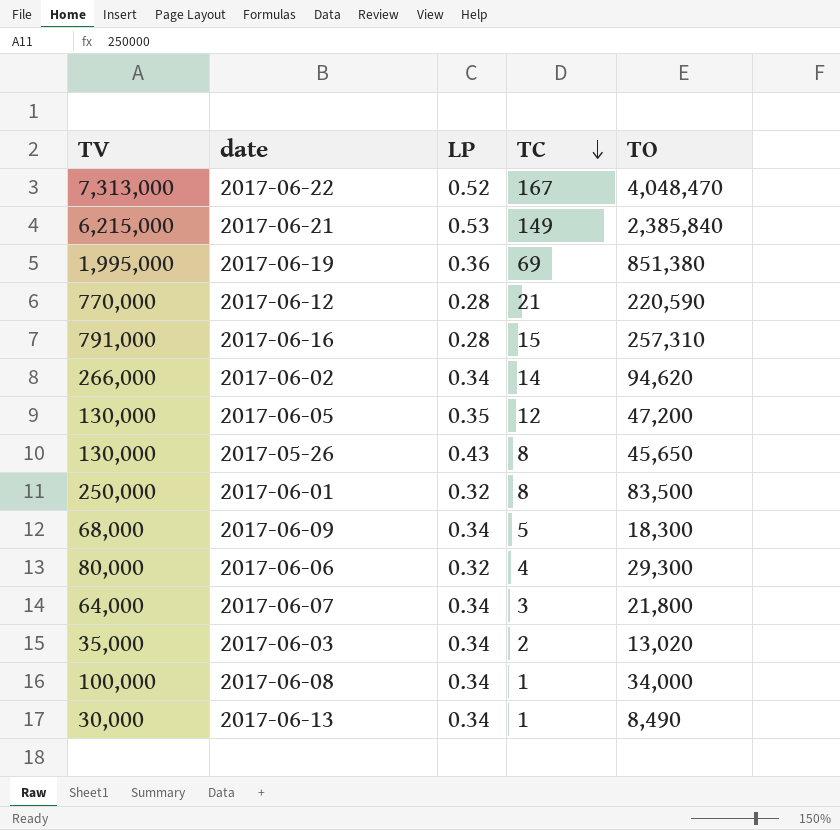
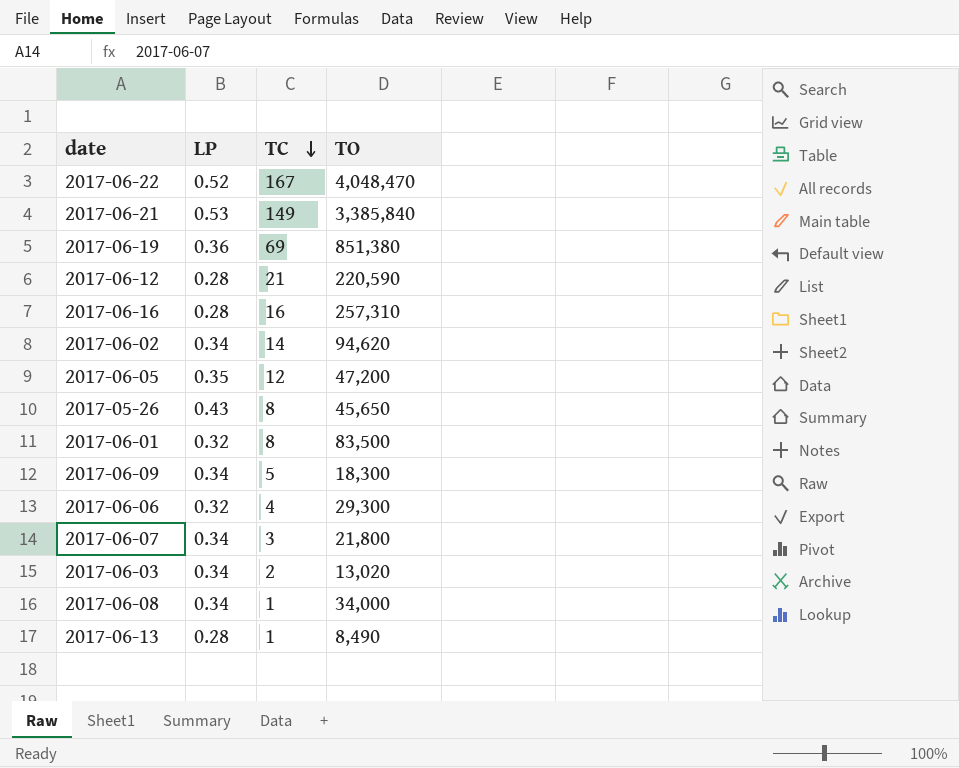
column TV | position: 1 -> none
2017-06-21 | TO: 2,385,840 -> 3,385,840
2017-06-16 | TC: 15 -> 16
2017-06-13 | LP: 0.34 -> 0.28

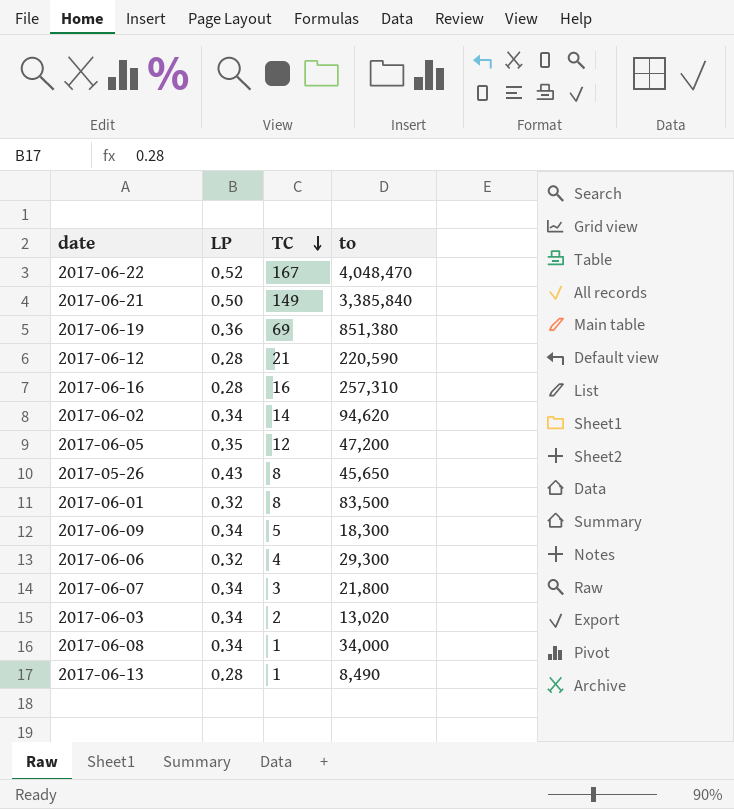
column name: TO -> to
2017-06-21 | LP: 0.53 -> 0.50

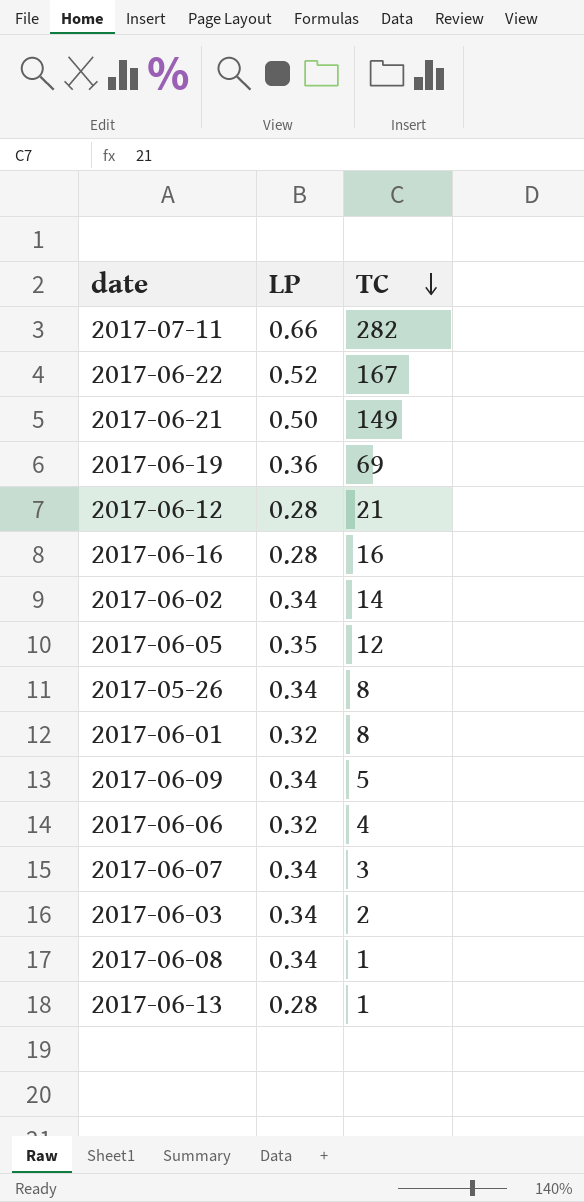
column to | position: 4 -> none
row 2017-07-11: none -> 0.66 | 282
2017-05-26 | LP: 0.43 -> 0.34

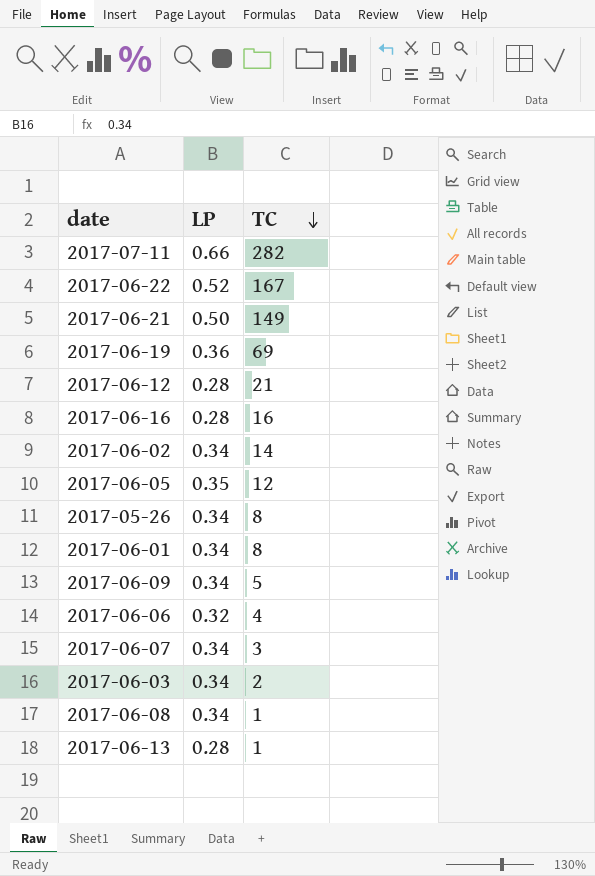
2017-06-01 | LP: 0.32 -> 0.34

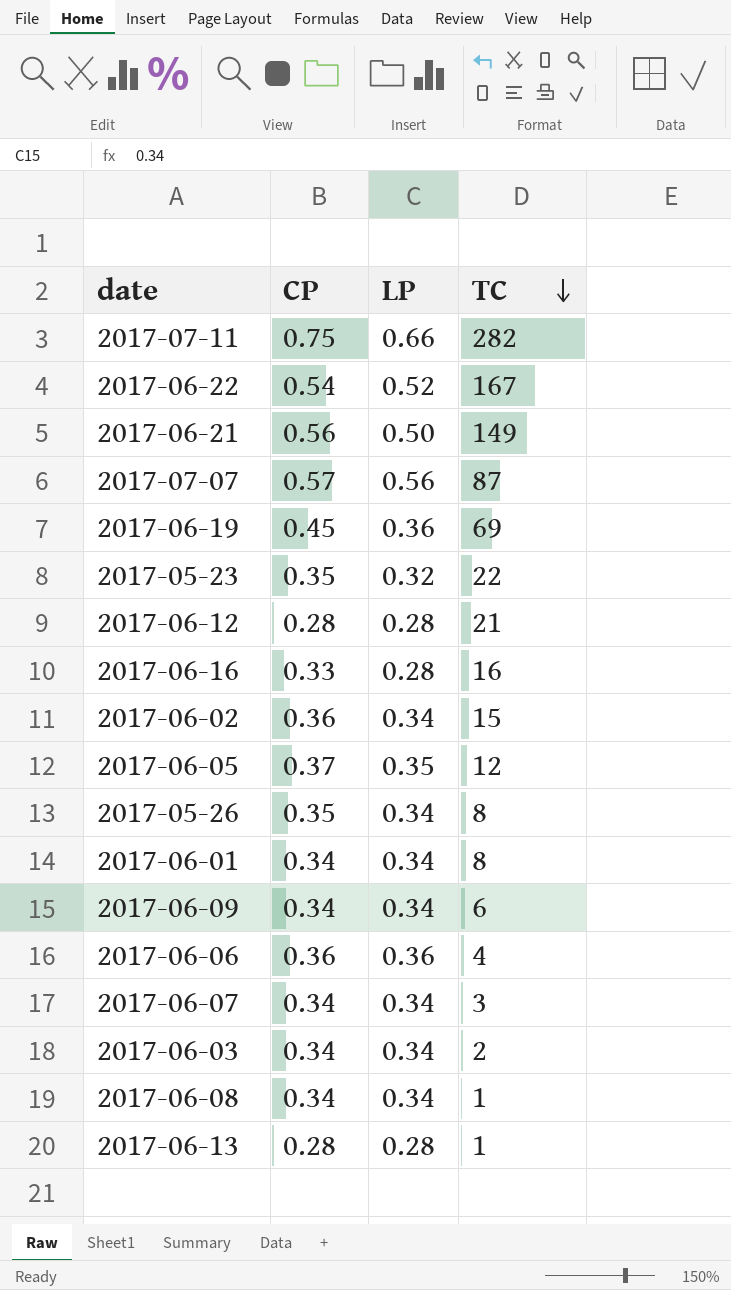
column CP | position: none -> 2
row 2017-07-07: none -> 0.57 | 0.56 | 87
row 2017-05-23: none -> 0.35 | 0.32 | 22
2017-06-02 | TC: 14 -> 15
2017-06-09 | TC: 5 -> 6
2017-06-06 | LP: 0.32 -> 0.36

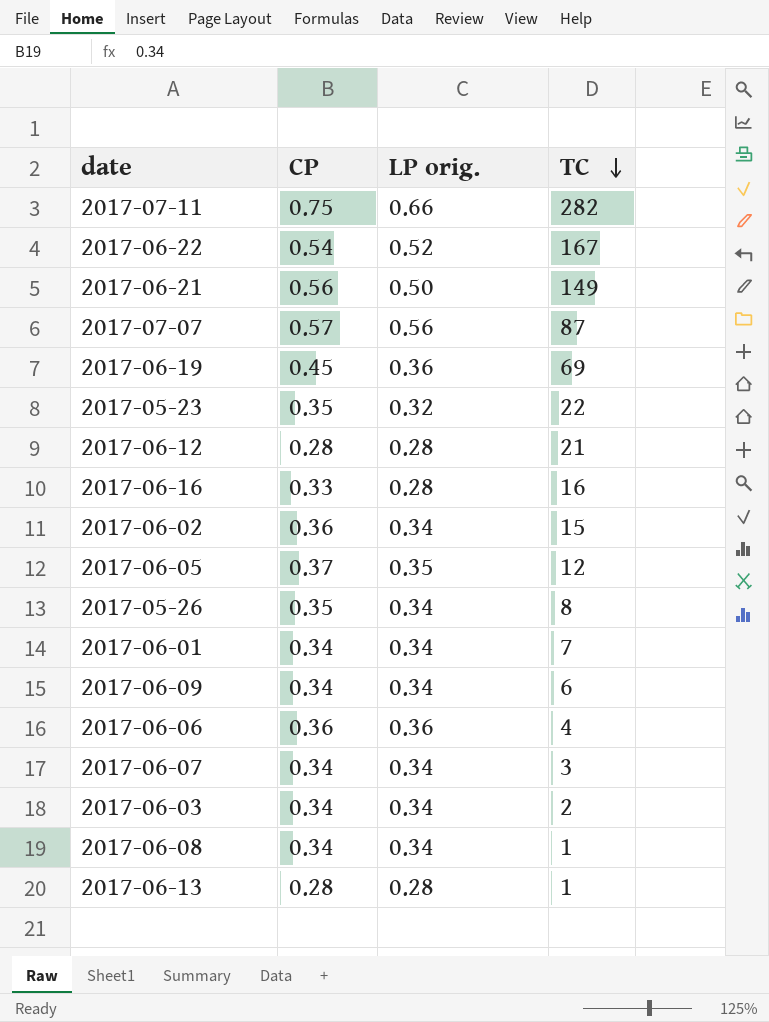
column name: LP -> LP orig.
2017-06-01 | TC: 8 -> 7

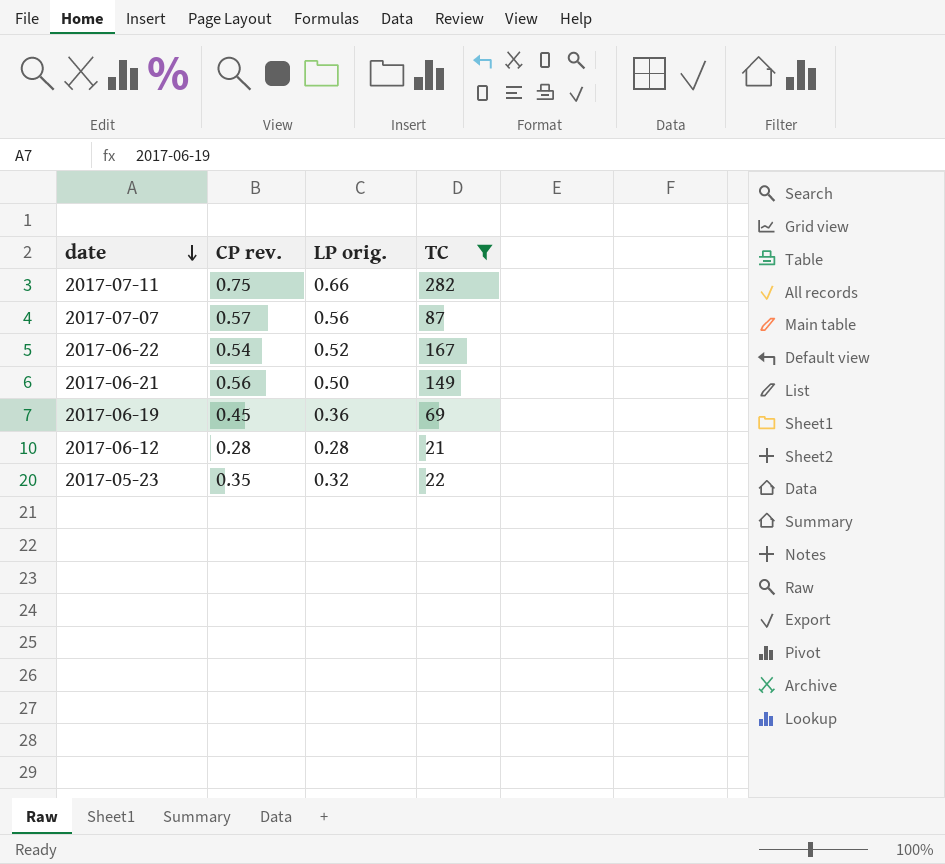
filter: none -> TC >= 21
row order: TC descending -> date descending
column name: CP -> CP rev.

